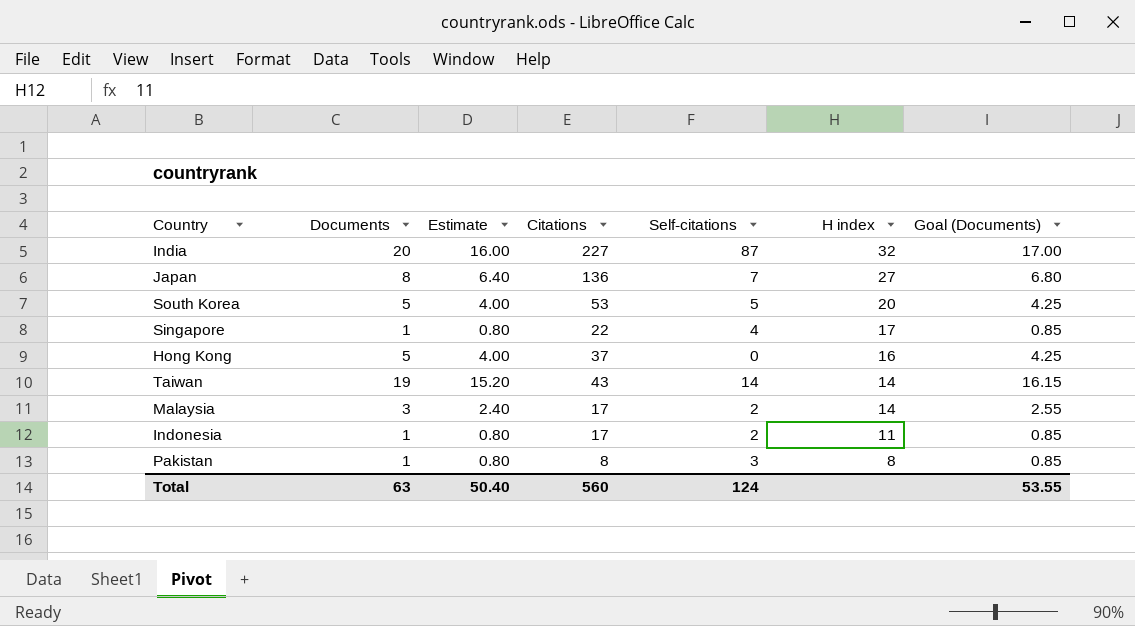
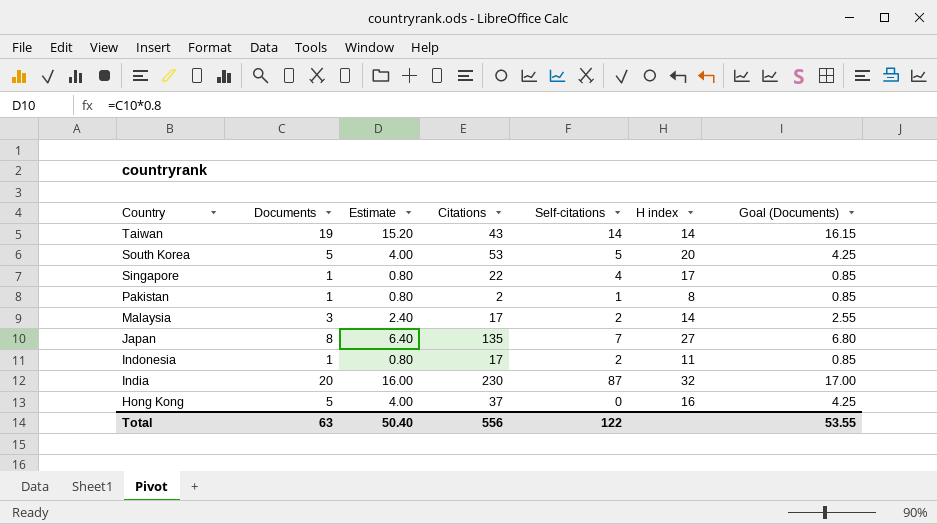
row order: H index descending -> Country descending
Pakistan | Citations: 8 -> 2
Pakistan | Self-citations: 3 -> 1
Japan | Citations: 136 -> 135
India | Citations: 227 -> 230
Total | Citations: 560 -> 556
Total | Self-citations: 124 -> 122

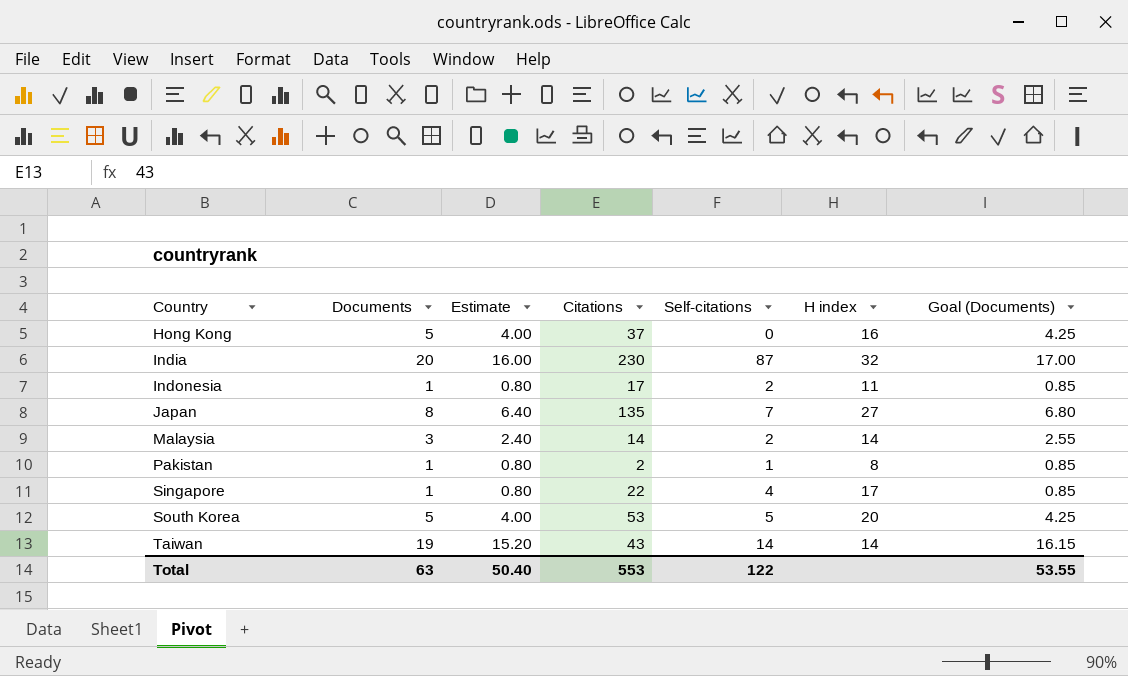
row order: Country descending -> Country ascending
Malaysia | Citations: 17 -> 14
Total | Citations: 556 -> 553

